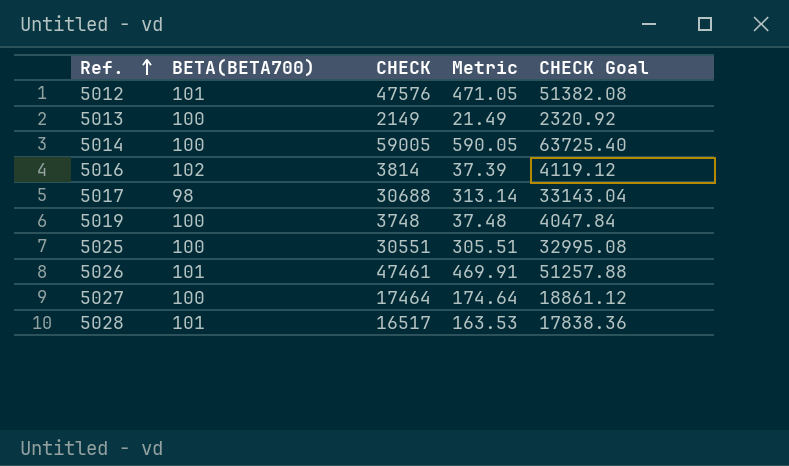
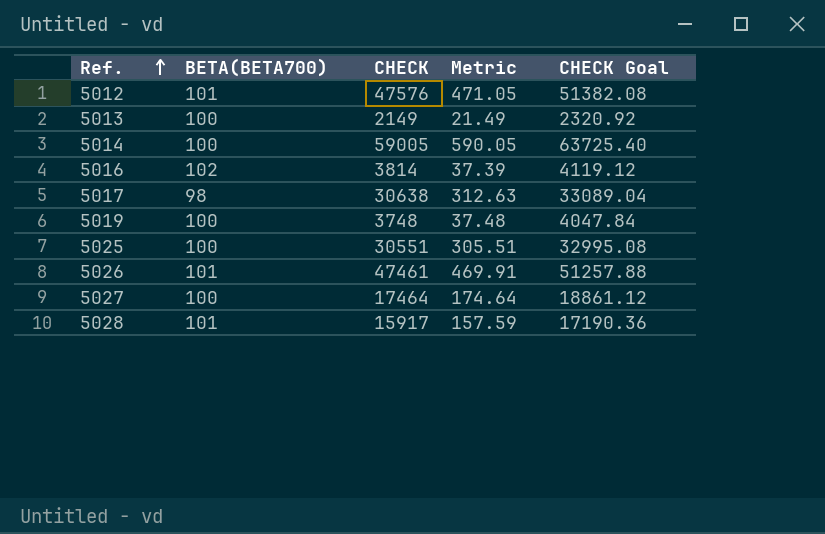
5017 | CHECK: 30688 -> 30638
5017 | Metric: 313.14 -> 312.63
5017 | CHECK Goal: 33143.04 -> 33089.04
5028 | CHECK: 16517 -> 15917
5028 | Metric: 163.53 -> 157.59
5028 | CHECK Goal: 17838.36 -> 17190.36

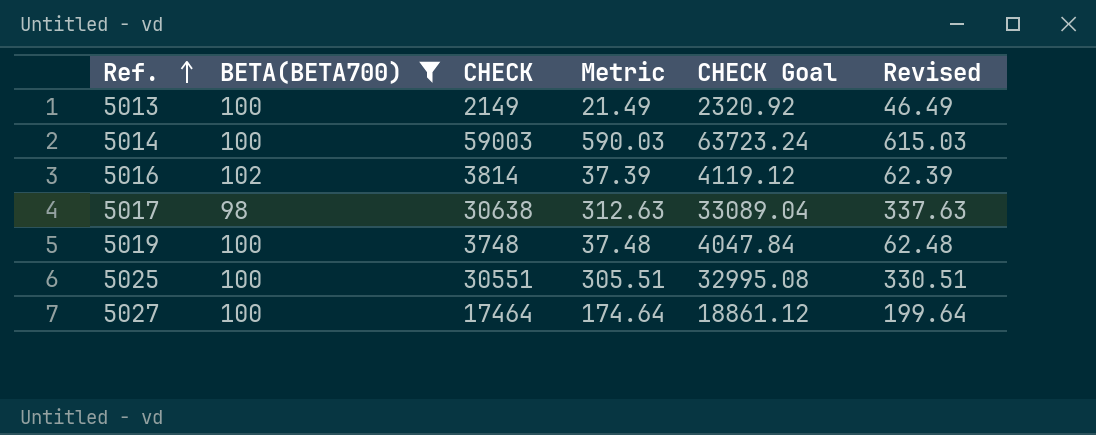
filter: none -> BETA(BETA700) != 101
column Revised | formula: none -> [Metric] + 25
5014 | CHECK: 59005 -> 59003
5014 | Metric: 590.05 -> 590.03
5014 | CHECK Goal: 63725.40 -> 63723.24

